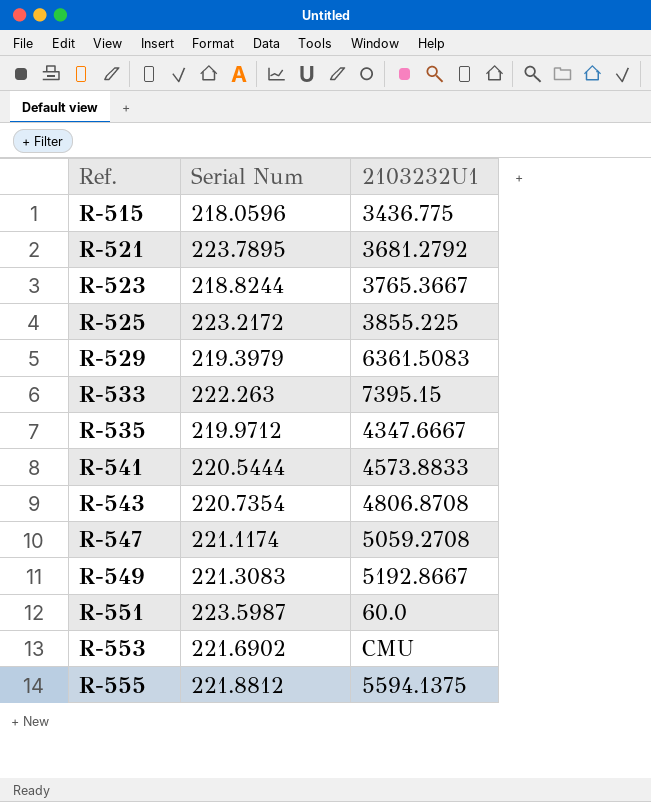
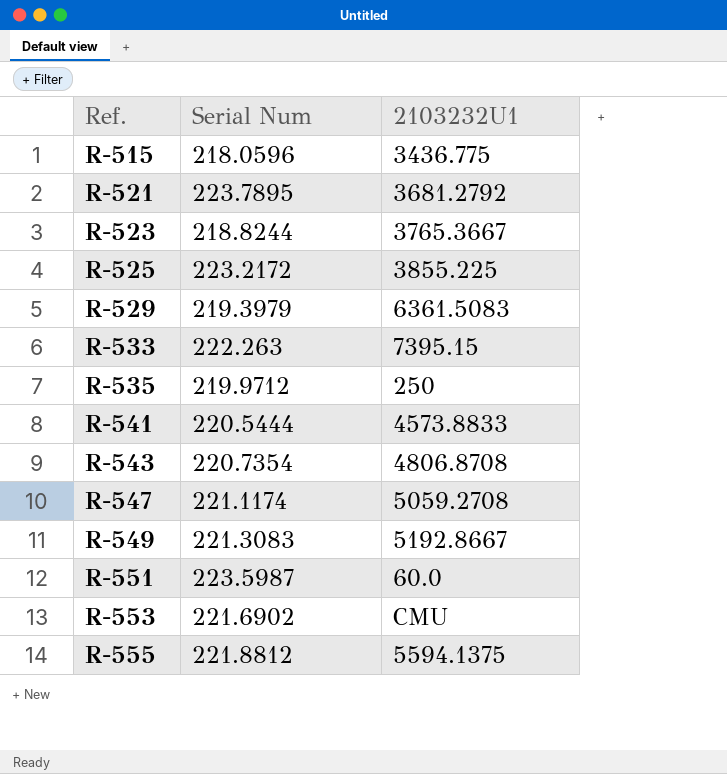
R-535 | 2103232U1: 4347.6667 -> 250

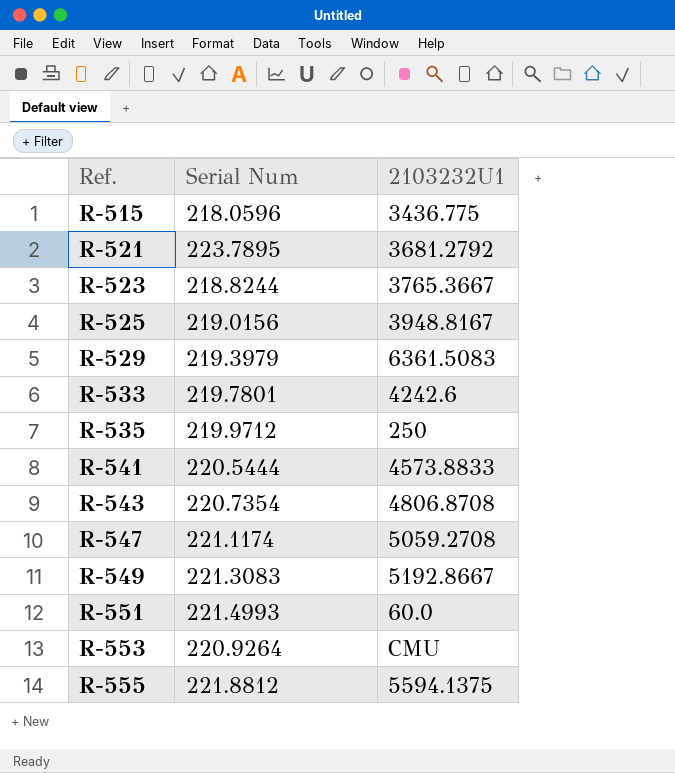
R-525 | Serial Num: 223.2172 -> 219.0156
R-525 | 2103232U1: 3855.225 -> 3948.8167
R-533 | Serial Num: 222.263 -> 219.7801
R-533 | 2103232U1: 7395.15 -> 4242.6
R-551 | Serial Num: 223.5987 -> 221.4993
R-553 | Serial Num: 221.6902 -> 220.9264

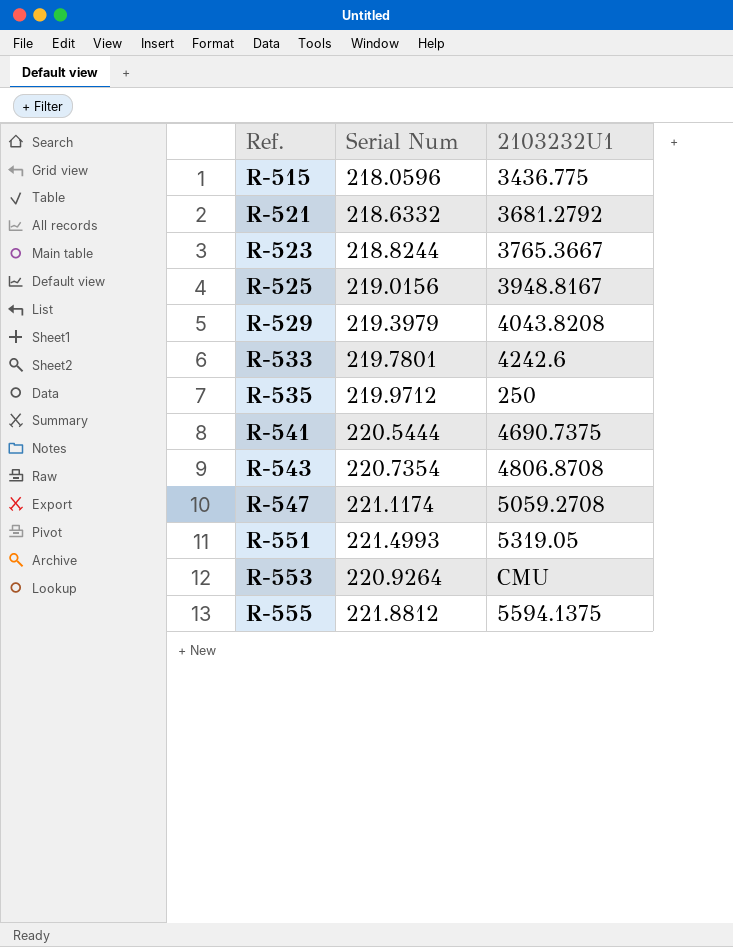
row R-549: 221.3083 | 5192.8667 -> none
R-521 | Serial Num: 223.7895 -> 218.6332
R-529 | 2103232U1: 6361.5083 -> 4043.8208
R-541 | 2103232U1: 4573.8833 -> 4690.7375
R-551 | 2103232U1: 60.0 -> 5319.05

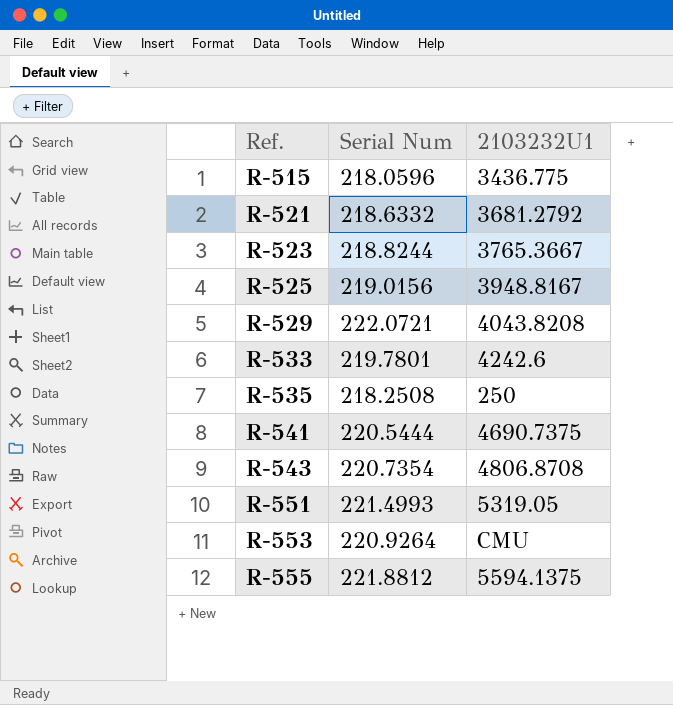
row R-547: 221.1174 | 5059.2708 -> none
R-529 | Serial Num: 219.3979 -> 222.0721
R-535 | Serial Num: 219.9712 -> 218.2508

